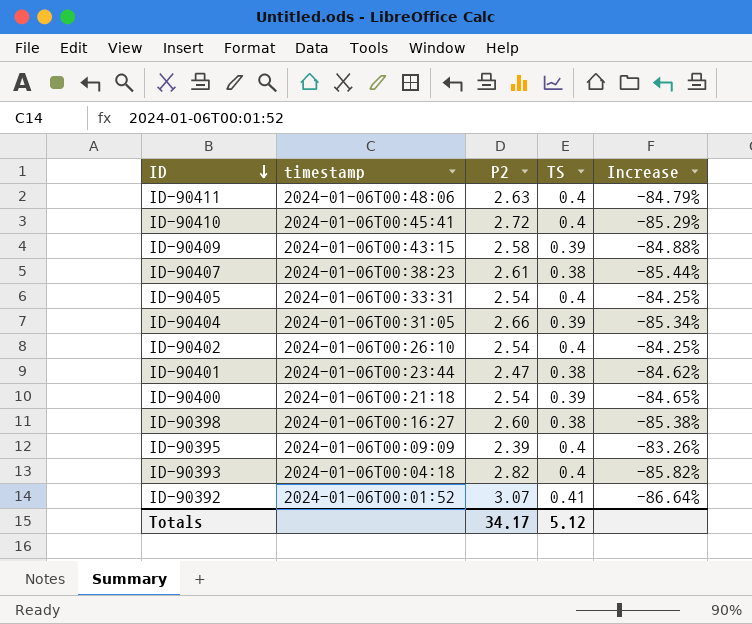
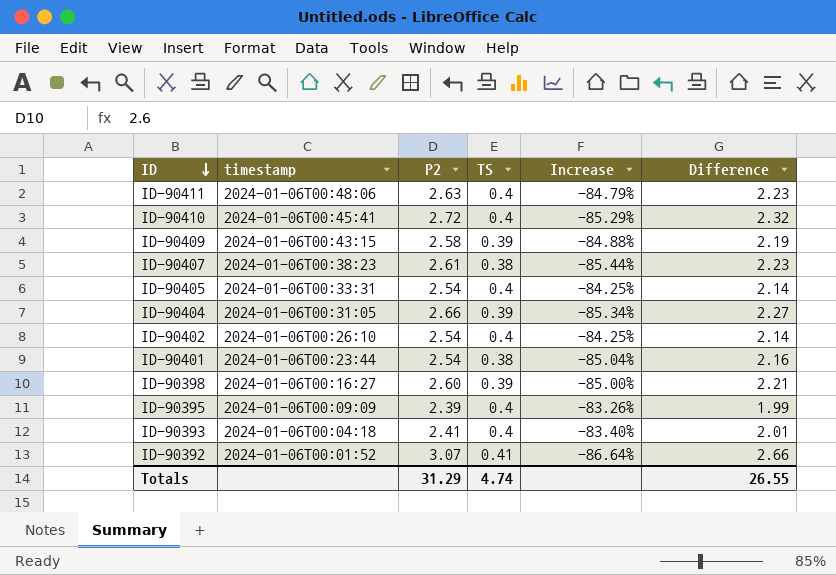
column Difference | formula: none -> [P2] - [TS]
row ID-90400: 2024-01-06T00:21:18 | 2.54 | 0.39 | -84.65% -> none
ID-90401 | P2: 2.47 -> 2.54
ID-90401 | Increase: -84.62% -> -85.04%
ID-90398 | TS: 0.38 -> 0.39
ID-90398 | Increase: -85.38% -> -85.00%
ID-90393 | P2: 2.82 -> 2.41
ID-90393 | Increase: -85.82% -> -83.40%
Totals | P2: 34.17 -> 31.29
Totals | TS: 5.12 -> 4.74

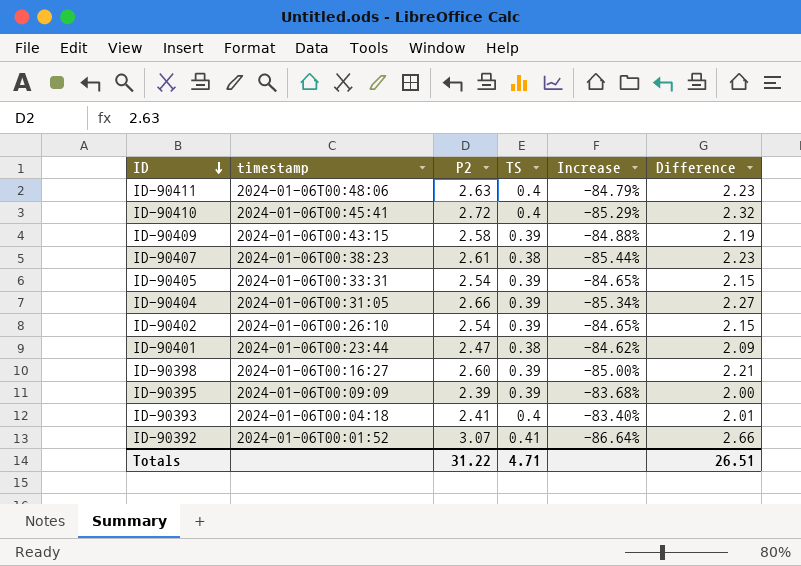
ID-90405 | TS: 0.4 -> 0.39
ID-90405 | Increase: -84.25% -> -84.65%
ID-90405 | Difference: 2.14 -> 2.15
ID-90402 | TS: 0.4 -> 0.39
ID-90402 | Increase: -84.25% -> -84.65%
ID-90402 | Difference: 2.14 -> 2.15
ID-90401 | P2: 2.54 -> 2.47
ID-90401 | Increase: -85.04% -> -84.62%
ID-90401 | Difference: 2.16 -> 2.09
ID-90395 | TS: 0.4 -> 0.39
ID-90395 | Increase: -83.26% -> -83.68%
ID-90395 | Difference: 1.99 -> 2.00
Totals | P2: 31.29 -> 31.22
Totals | TS: 4.74 -> 4.71
Totals | Difference: 26.55 -> 26.51

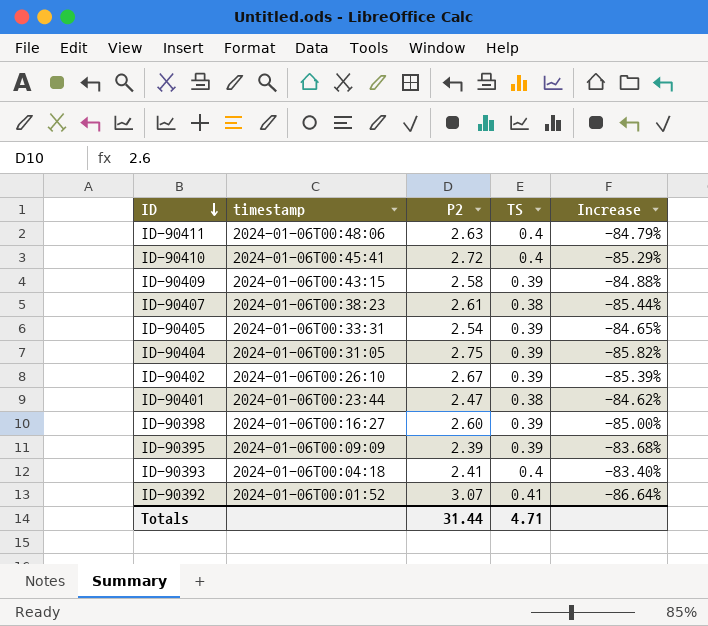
column Difference | formula: [P2] - [TS] -> none
ID-90404 | P2: 2.66 -> 2.75
ID-90404 | Increase: -85.34% -> -85.82%
ID-90402 | P2: 2.54 -> 2.67
ID-90402 | Increase: -84.65% -> -85.39%
Totals | P2: 31.22 -> 31.44

